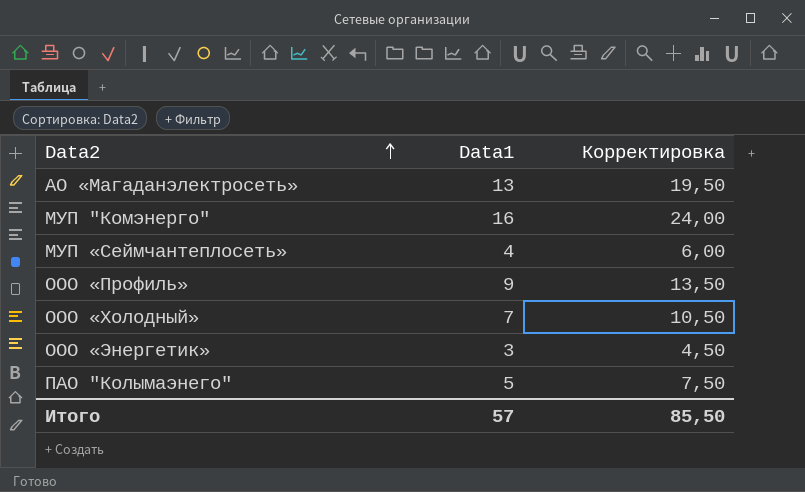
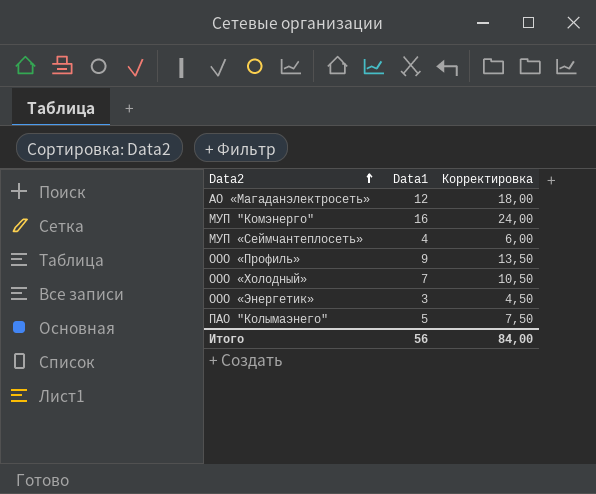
АО «Магаданэлектросеть» | Data1: 13 -> 12
АО «Магаданэлектросеть» | Корректировка: 19,50 -> 18,00
Итого | Data1: 57 -> 56
Итого | Корректировка: 85,50 -> 84,00

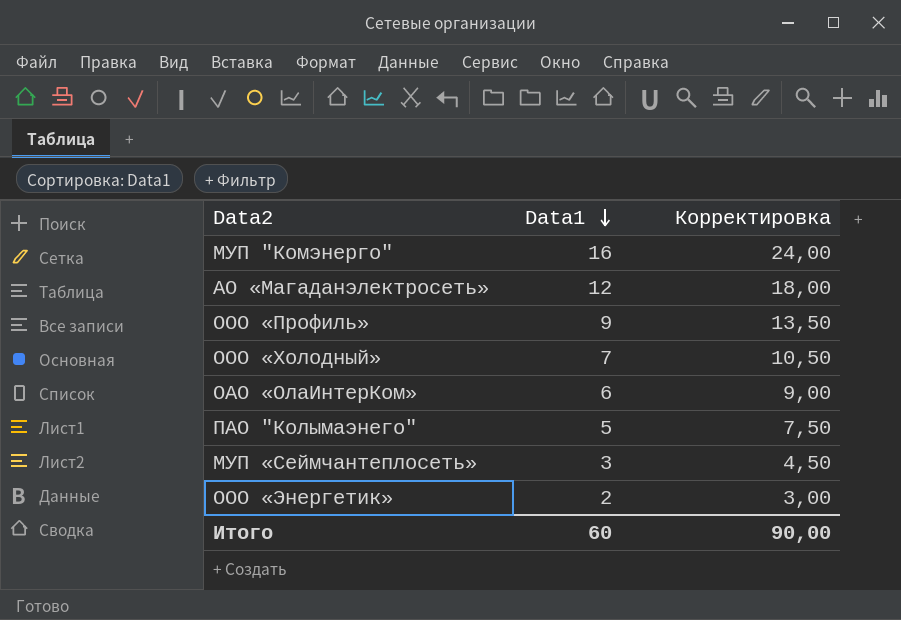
row order: Data2 ascending -> Data1 descending
row ОАО «ОлаИнтерКом»: none -> 6 | 9,00
МУП «Сеймчантеплосеть» | Data1: 4 -> 3
МУП «Сеймчантеплосеть» | Корректировка: 6,00 -> 4,50
ООО «Энергетик» | Data1: 3 -> 2
ООО «Энергетик» | Корректировка: 4,50 -> 3,00
Итого | Data1: 56 -> 60
Итого | Корректировка: 84,00 -> 90,00

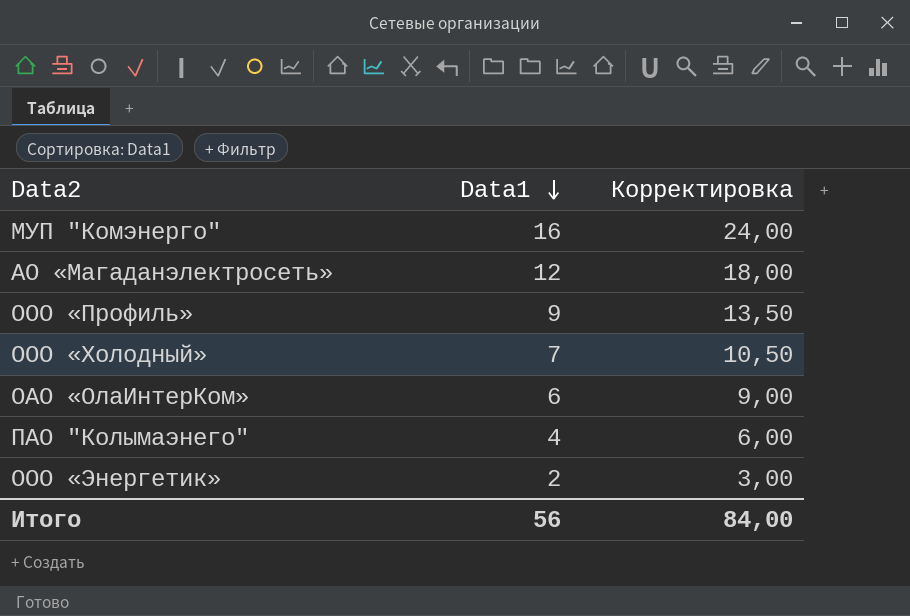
row МУП «Сеймчантеплосеть»: 3 | 4,50 -> none
ПАО "Колымаэнего" | Data1: 5 -> 4
ПАО "Колымаэнего" | Корректировка: 7,50 -> 6,00
Итого | Data1: 60 -> 56
Итого | Корректировка: 90,00 -> 84,00

